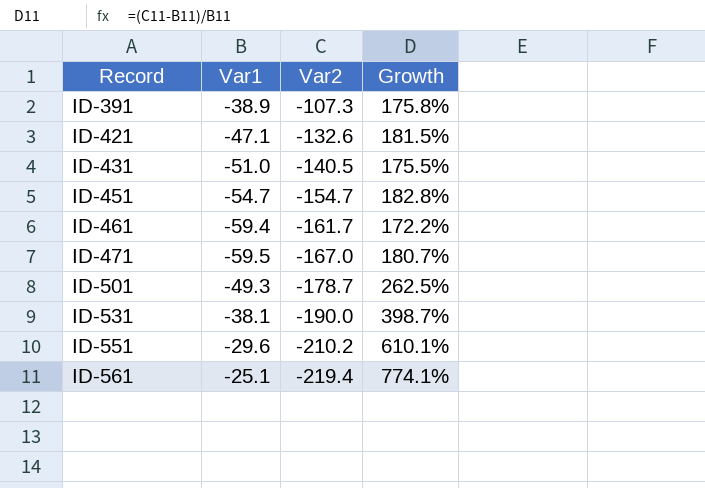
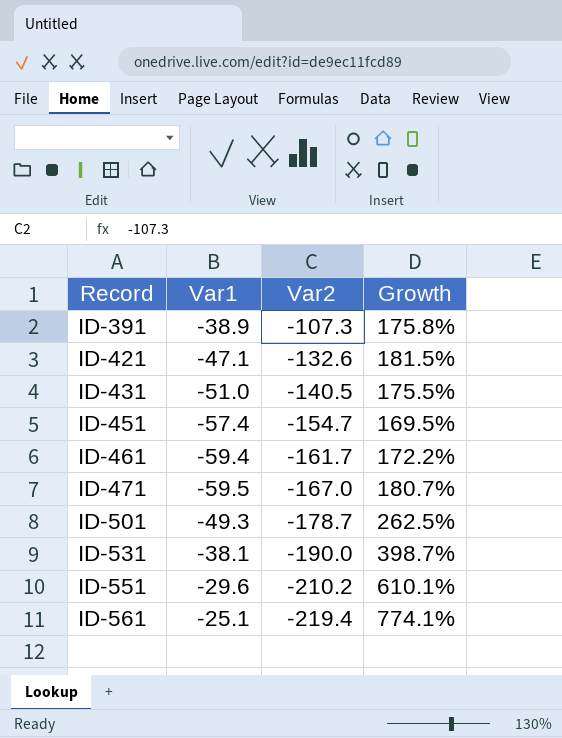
ID-451 | Var1: -54.7 -> -57.4
ID-451 | Growth: 182.8% -> 169.5%

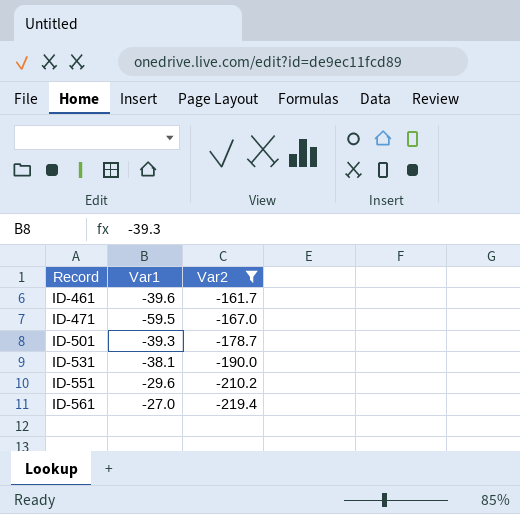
filter: none -> Var2 <= -161.7
column Growth | formula: ([Var2] - [Var1]) / [Var1] -> none
ID-461 | Var1: -59.4 -> -39.6
ID-501 | Var1: -49.3 -> -39.3
ID-561 | Var1: -25.1 -> -27.0

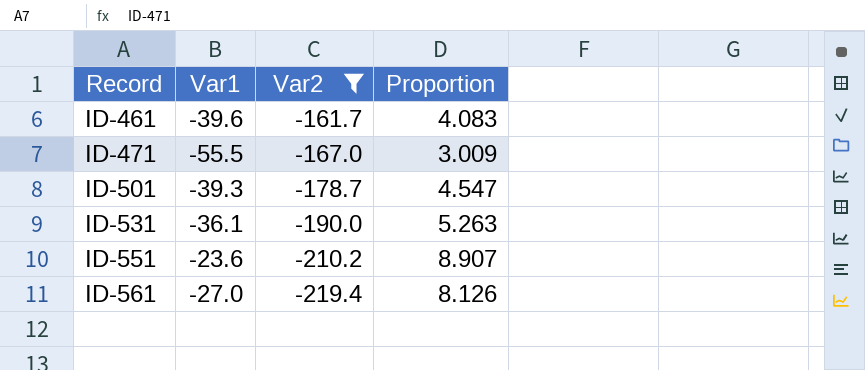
column Proportion | formula: none -> [Var2] / [Var1]
ID-471 | Var1: -59.5 -> -55.5
ID-531 | Var1: -38.1 -> -36.1
ID-551 | Var1: -29.6 -> -23.6

